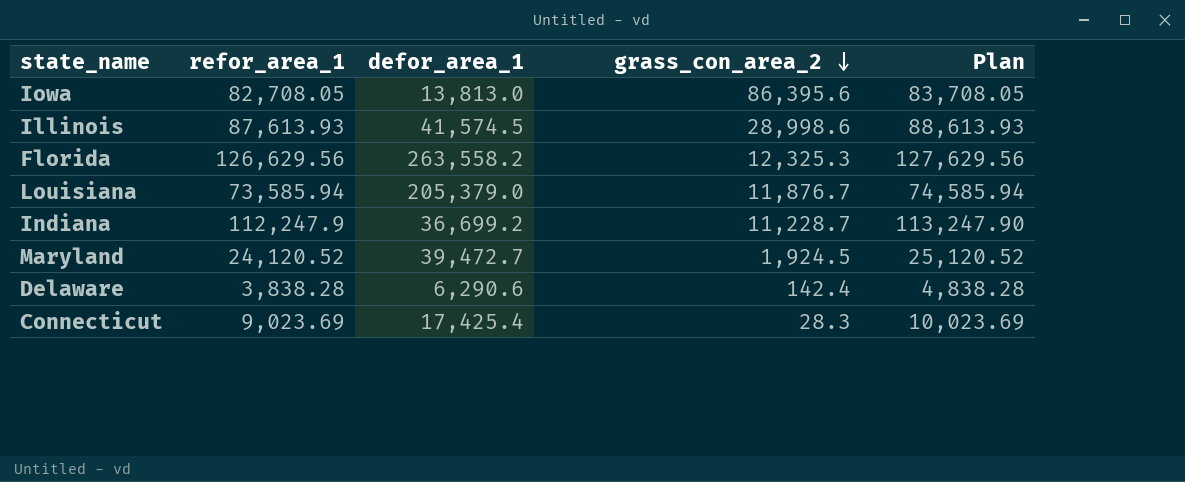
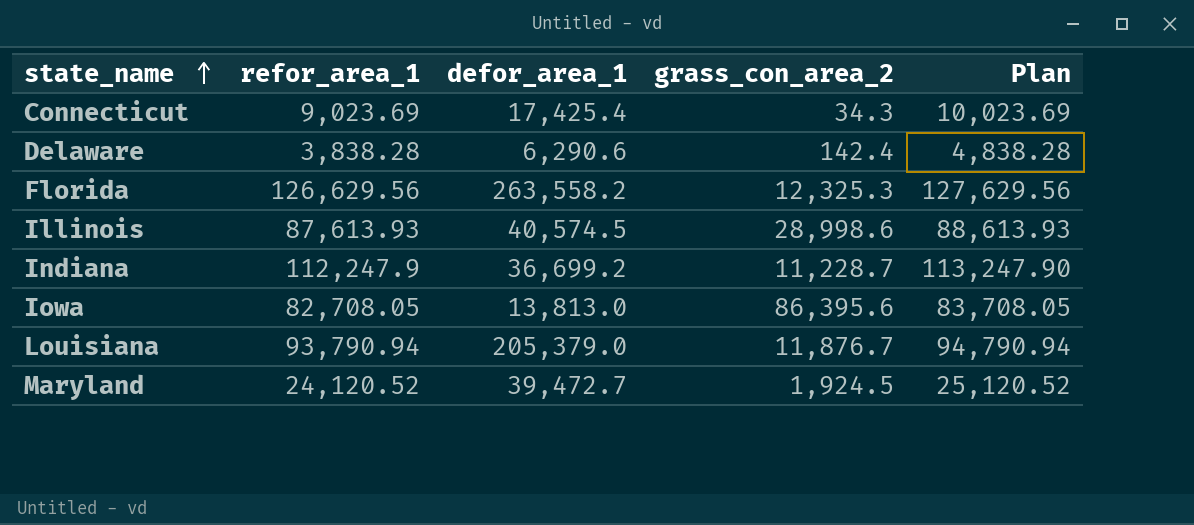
row order: grass_con_area_2 descending -> state_name ascending
Connecticut | grass_con_area_2: 28.3 -> 34.3
Illinois | defor_area_1: 41,574.5 -> 40,574.5
Louisiana | refor_area_1: 73,585.94 -> 93,790.94
Louisiana | Plan: 74,585.94 -> 94,790.94

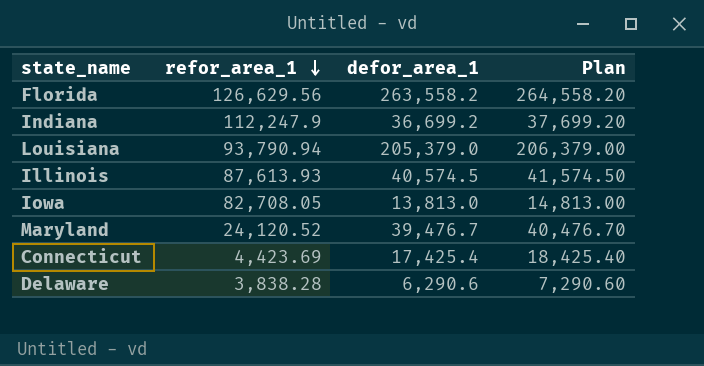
row order: state_name ascending -> refor_area_1 descending
column grass_con_area_2 | position: 4 -> none
column Plan | formula: [refor_area_1] + 1000 -> [defor_area_1] + 1000
Maryland | defor_area_1: 39,472.7 -> 39,476.7
Connecticut | refor_area_1: 9,023.69 -> 4,423.69

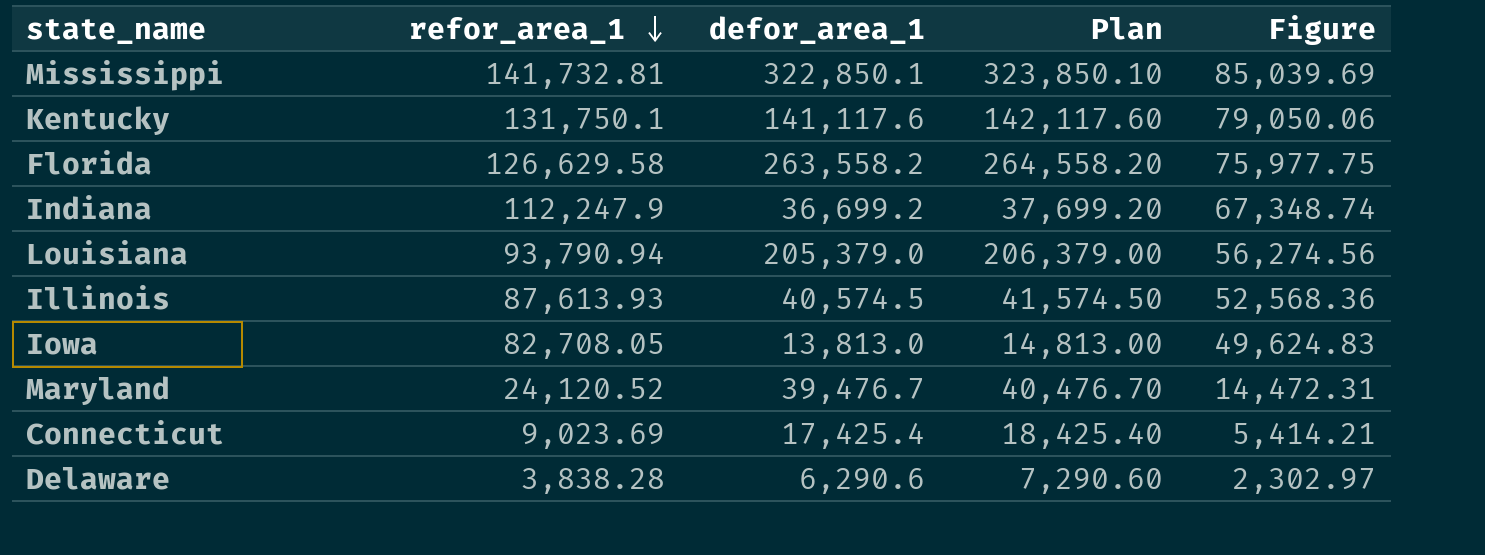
column Figure | formula: none -> [refor_area_1] * 0.6
row Mississippi: none -> 141,732.81 | 322,850.1 | 323,850.10 | 85,039.69
row Kentucky: none -> 131,750.1 | 141,117.6 | 142,117.60 | 79,050.06
Florida | refor_area_1: 126,629.56 -> 126,629.58
Connecticut | refor_area_1: 4,423.69 -> 9,023.69

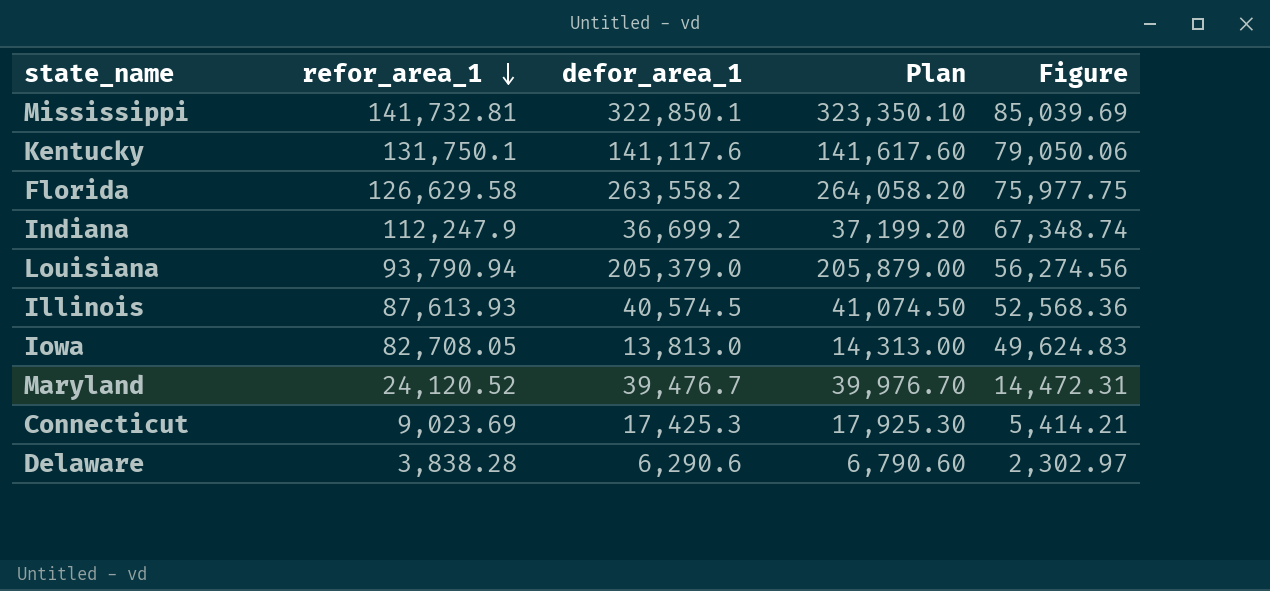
column Plan | formula: [defor_area_1] + 1000 -> [defor_area_1] + 500
Connecticut | defor_area_1: 17,425.4 -> 17,425.3

